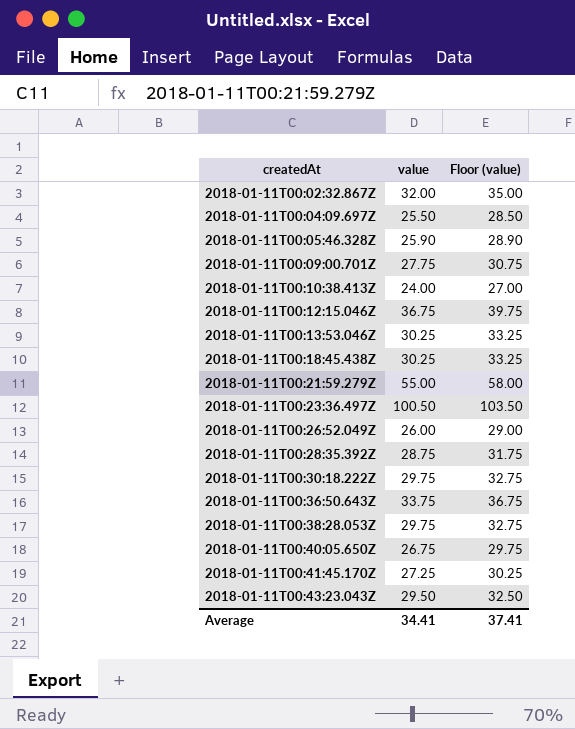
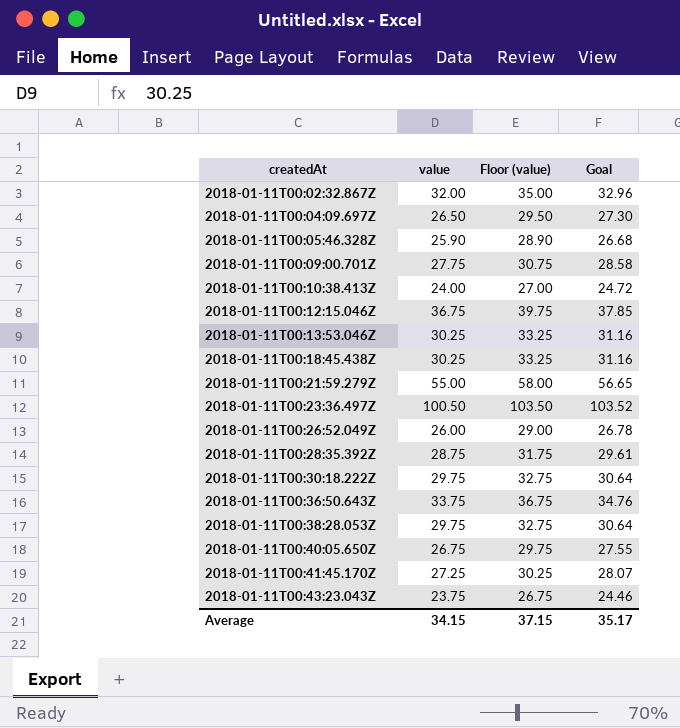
column Goal | formula: none -> [value] * 1.03
2018-01-11T00:04:09.697Z | value: 25.50 -> 26.50
2018-01-11T00:04:09.697Z | Floor (value): 28.50 -> 29.50
2018-01-11T00:43:23.043Z | value: 29.50 -> 23.75
2018-01-11T00:43:23.043Z | Floor (value): 32.50 -> 26.75
Average | value: 34.41 -> 34.15
Average | Floor (value): 37.41 -> 37.15

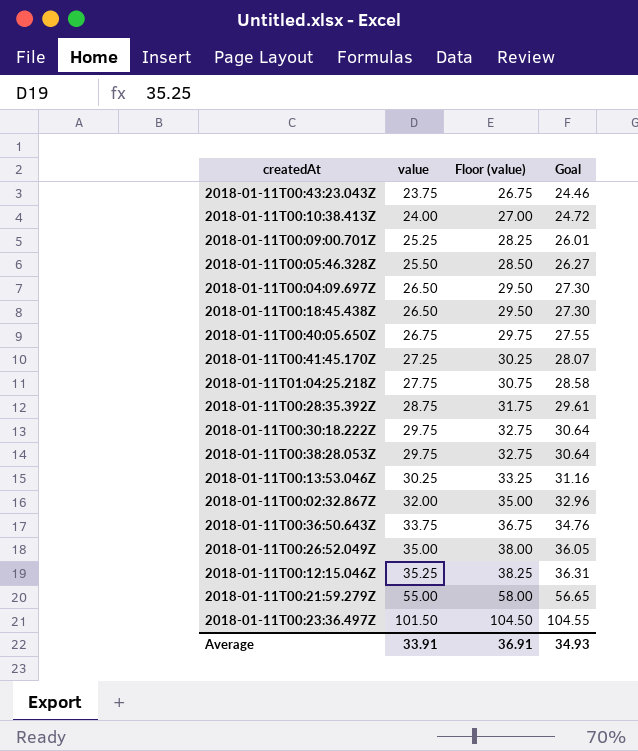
row order: createdAt ascending -> value ascending
2018-01-11T00:09:00.701Z | value: 27.75 -> 25.25
2018-01-11T00:09:00.701Z | Floor (value): 30.75 -> 28.25
2018-01-11T00:09:00.701Z | Goal: 28.58 -> 26.01
2018-01-11T00:05:46.328Z | value: 25.90 -> 25.50
2018-01-11T00:05:46.328Z | Floor (value): 28.90 -> 28.50
2018-01-11T00:05:46.328Z | Goal: 26.68 -> 26.27
2018-01-11T00:18:45.438Z | value: 30.25 -> 26.50
2018-01-11T00:18:45.438Z | Floor (value): 33.25 -> 29.50
2018-01-11T00:18:45.438Z | Goal: 31.16 -> 27.30
row 2018-01-11T01:04:25.218Z: none -> 27.75 | 30.75 | 28.58
2018-01-11T00:26:52.049Z | value: 26.00 -> 35.00
2018-01-11T00:26:52.049Z | Floor (value): 29.00 -> 38.00
2018-01-11T00:26:52.049Z | Goal: 26.78 -> 36.05
2018-01-11T00:12:15.046Z | value: 36.75 -> 35.25
2018-01-11T00:12:15.046Z | Floor (value): 39.75 -> 38.25
2018-01-11T00:12:15.046Z | Goal: 37.85 -> 36.31
2018-01-11T00:23:36.497Z | value: 100.50 -> 101.50
2018-01-11T00:23:36.497Z | Floor (value): 103.50 -> 104.50
2018-01-11T00:23:36.497Z | Goal: 103.52 -> 104.55
Average | value: 34.15 -> 33.91
Average | Floor (value): 37.15 -> 36.91
Average | Goal: 35.17 -> 34.93

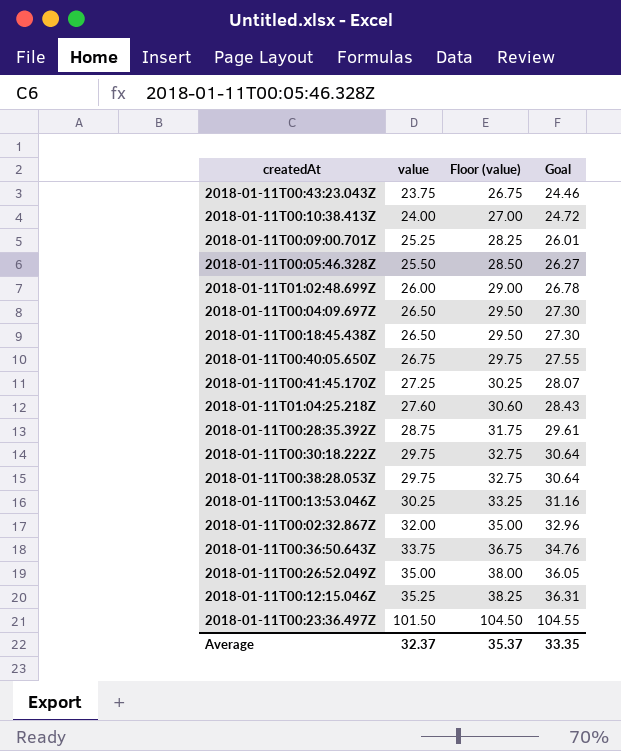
row 2018-01-11T00:21:59.279Z: 55.00 | 58.00 | 56.65 -> none
row 2018-01-11T01:02:48.699Z: none -> 26.00 | 29.00 | 26.78
2018-01-11T01:04:25.218Z | value: 27.75 -> 27.60
2018-01-11T01:04:25.218Z | Floor (value): 30.75 -> 30.60
2018-01-11T01:04:25.218Z | Goal: 28.58 -> 28.43
Average | value: 33.91 -> 32.37
Average | Floor (value): 36.91 -> 35.37
Average | Goal: 34.93 -> 33.35

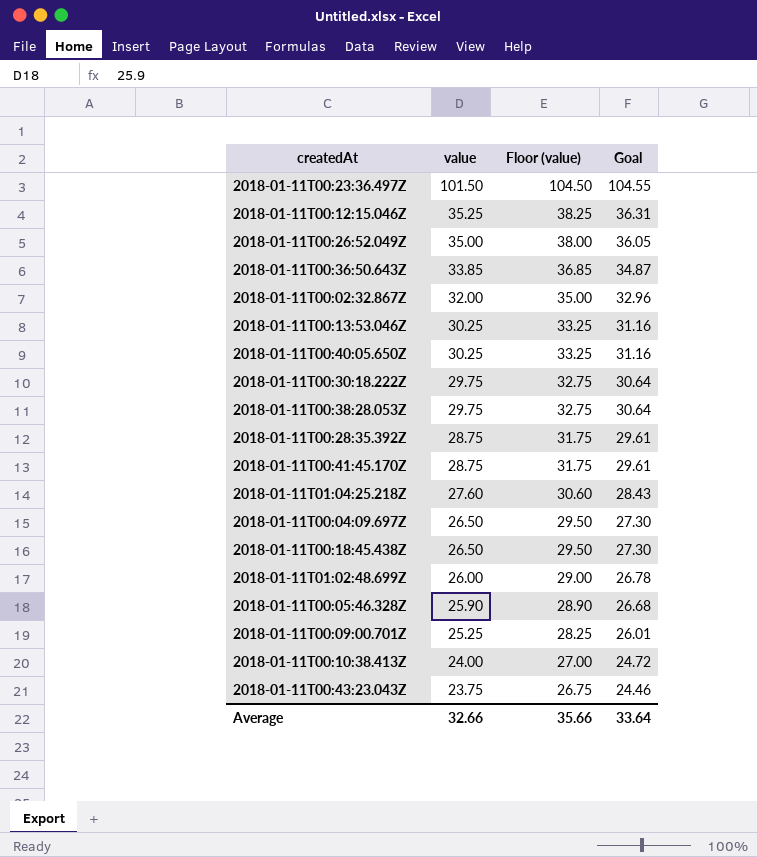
row order: value ascending -> value descending
2018-01-11T00:36:50.643Z | value: 33.75 -> 33.85
2018-01-11T00:36:50.643Z | Floor (value): 36.75 -> 36.85
2018-01-11T00:36:50.643Z | Goal: 34.76 -> 34.87
2018-01-11T00:40:05.650Z | value: 26.75 -> 30.25
2018-01-11T00:40:05.650Z | Floor (value): 29.75 -> 33.25
2018-01-11T00:40:05.650Z | Goal: 27.55 -> 31.16
2018-01-11T00:41:45.170Z | value: 27.25 -> 28.75
2018-01-11T00:41:45.170Z | Floor (value): 30.25 -> 31.75
2018-01-11T00:41:45.170Z | Goal: 28.07 -> 29.61
2018-01-11T00:05:46.328Z | value: 25.50 -> 25.90
2018-01-11T00:05:46.328Z | Floor (value): 28.50 -> 28.90
2018-01-11T00:05:46.328Z | Goal: 26.27 -> 26.68
Average | value: 32.37 -> 32.66
Average | Floor (value): 35.37 -> 35.66
Average | Goal: 33.35 -> 33.64

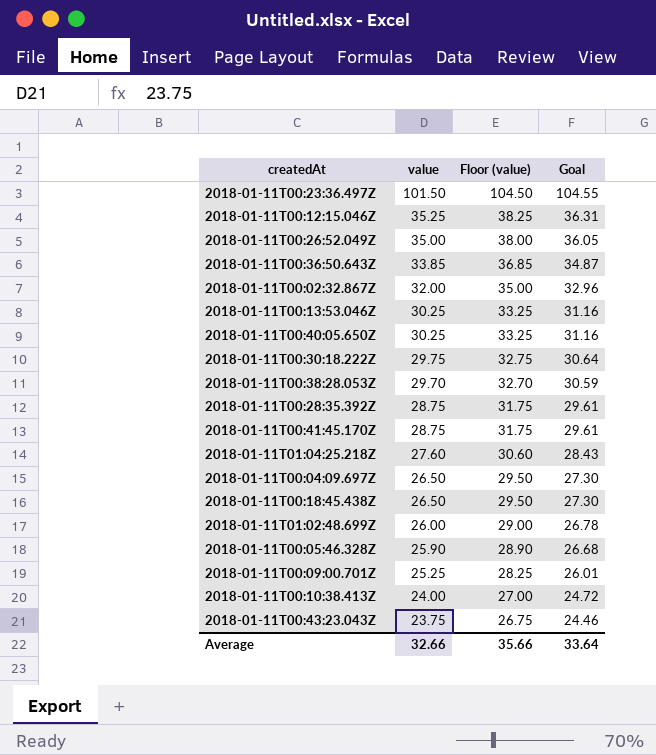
2018-01-11T00:38:28.053Z | value: 29.75 -> 29.70
2018-01-11T00:38:28.053Z | Floor (value): 32.75 -> 32.70
2018-01-11T00:38:28.053Z | Goal: 30.64 -> 30.59

